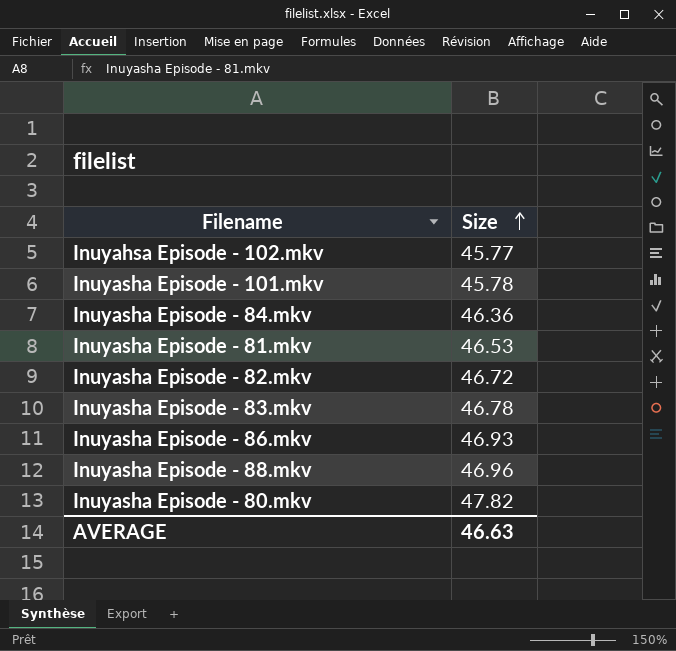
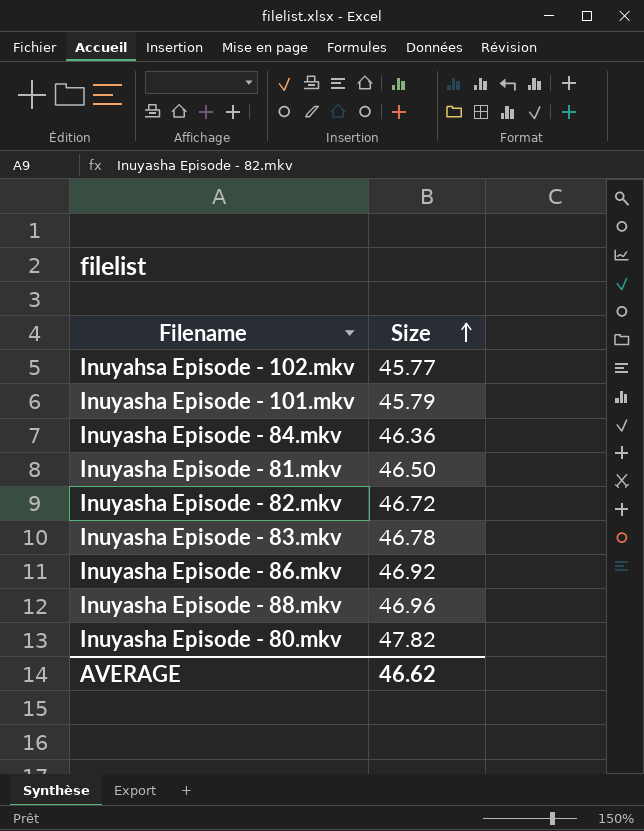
Inuyasha Episode - 101.mkv | Size: 45.78 -> 45.79
Inuyasha Episode - 81.mkv | Size: 46.53 -> 46.50
Inuyasha Episode - 86.mkv | Size: 46.93 -> 46.92
AVERAGE | Size: 46.63 -> 46.62

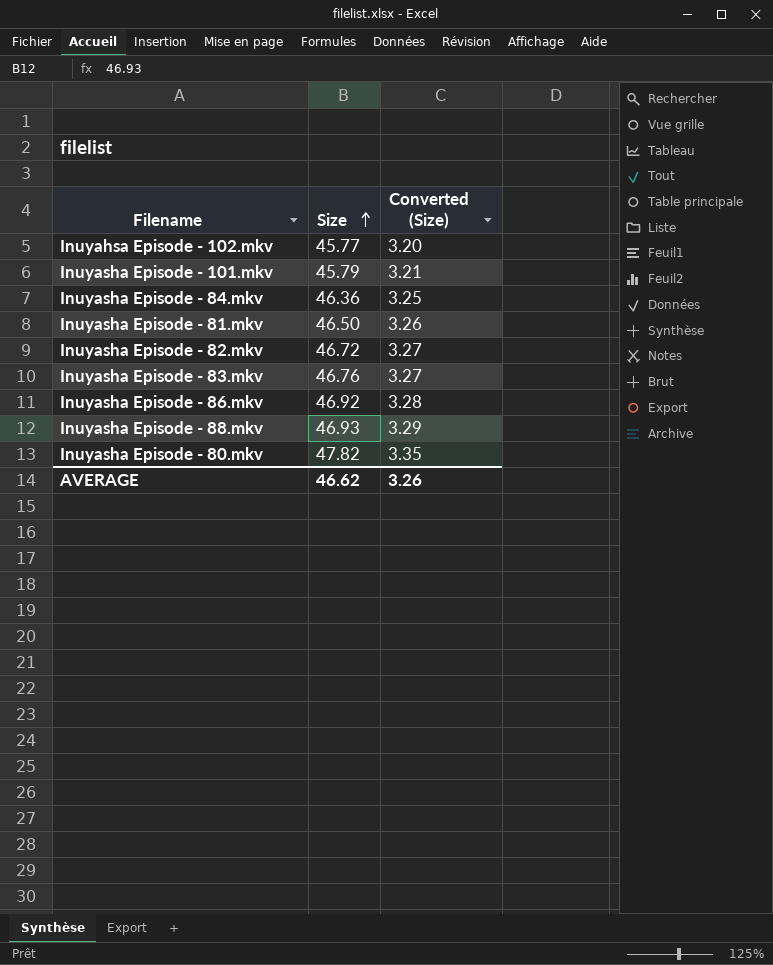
column Converted (Size) | formula: none -> [Size] * 0.07
Inuyasha Episode - 83.mkv | Size: 46.78 -> 46.76
Inuyasha Episode - 88.mkv | Size: 46.96 -> 46.93

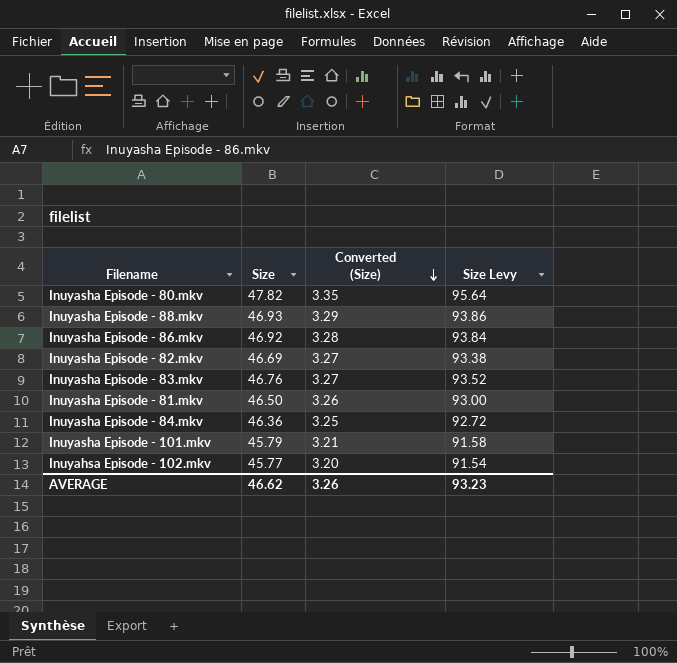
row order: Size ascending -> Converted (Size) descending
column Size Levy | formula: none -> [Size] * 2
Inuyasha Episode - 82.mkv | Size: 46.72 -> 46.69

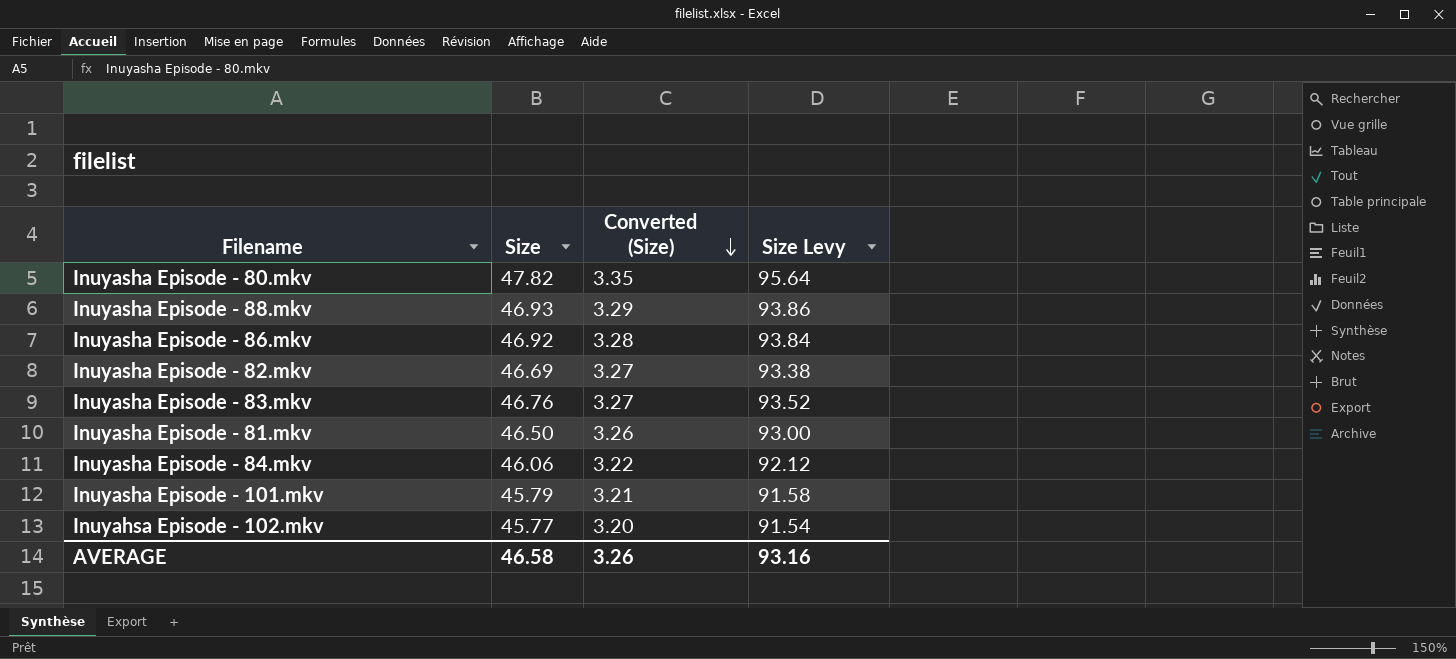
Inuyasha Episode - 84.mkv | Size: 46.36 -> 46.06
Inuyasha Episode - 84.mkv | Converted (Size): 3.25 -> 3.22
Inuyasha Episode - 84.mkv | Size Levy: 92.72 -> 92.12
AVERAGE | Size: 46.62 -> 46.58
AVERAGE | Size Levy: 93.23 -> 93.16

